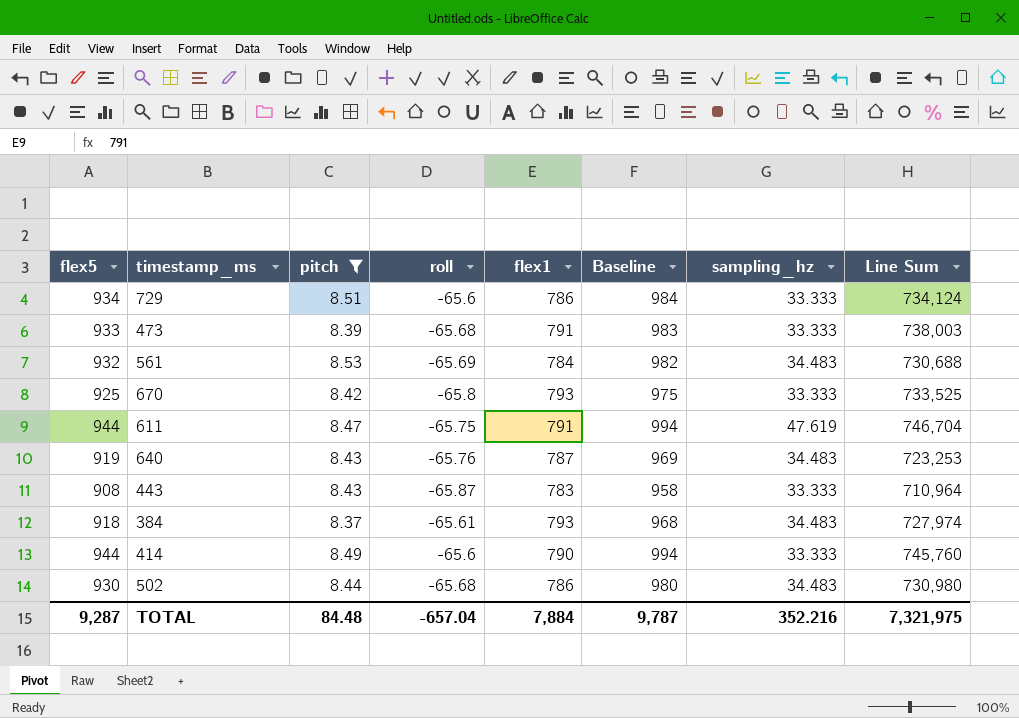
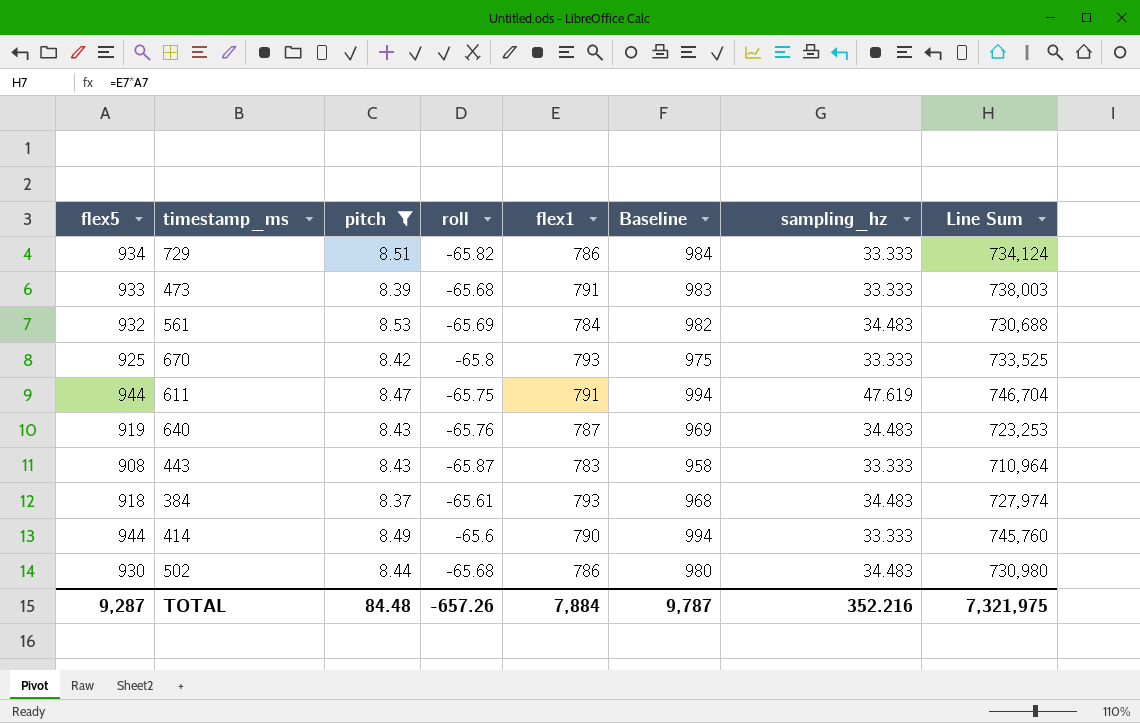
729 | roll: -65.6 -> -65.82
TOTAL | roll: -657.04 -> -657.26

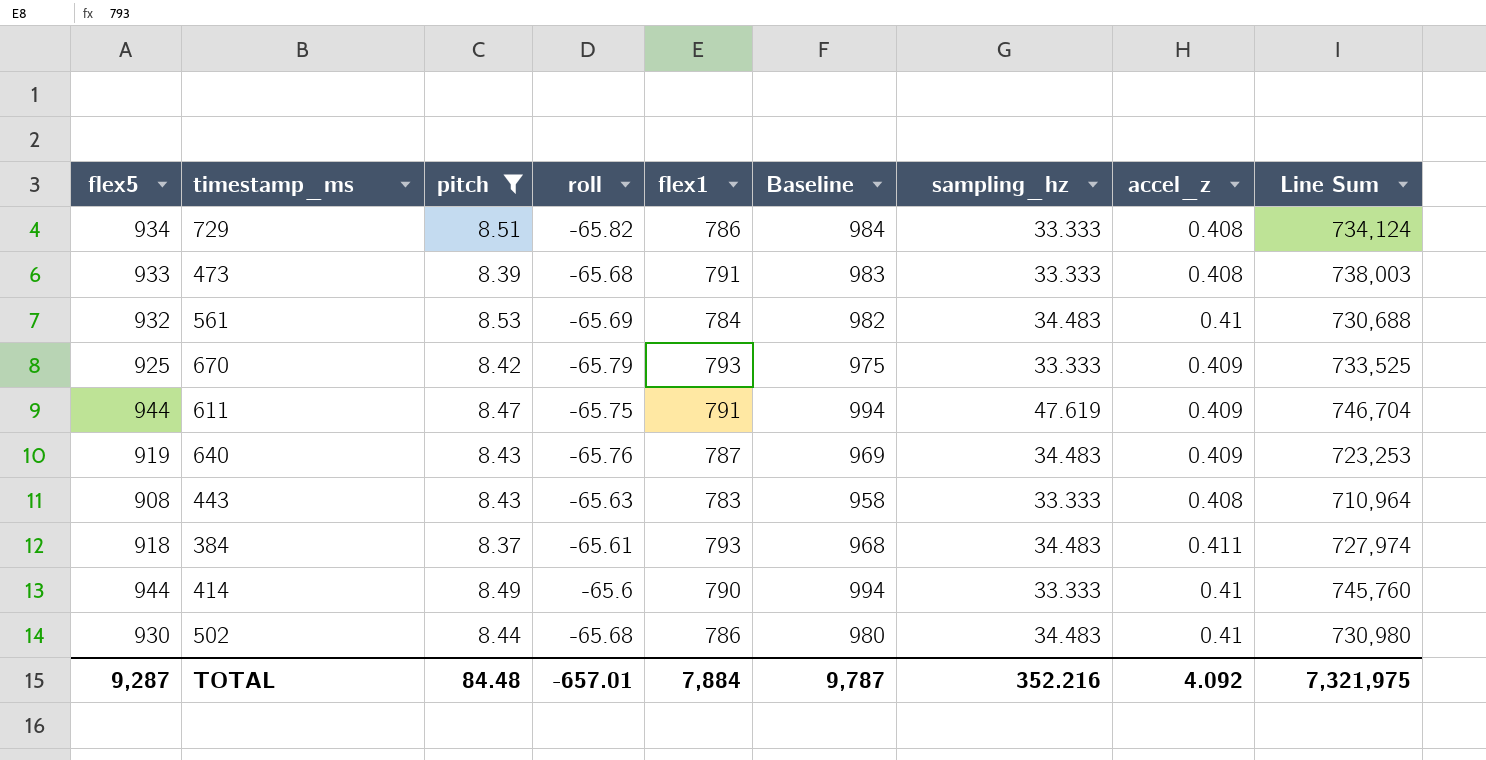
column accel_z | position: none -> 8
670 | roll: -65.8 -> -65.79
443 | roll: -65.87 -> -65.63
TOTAL | roll: -657.26 -> -657.01

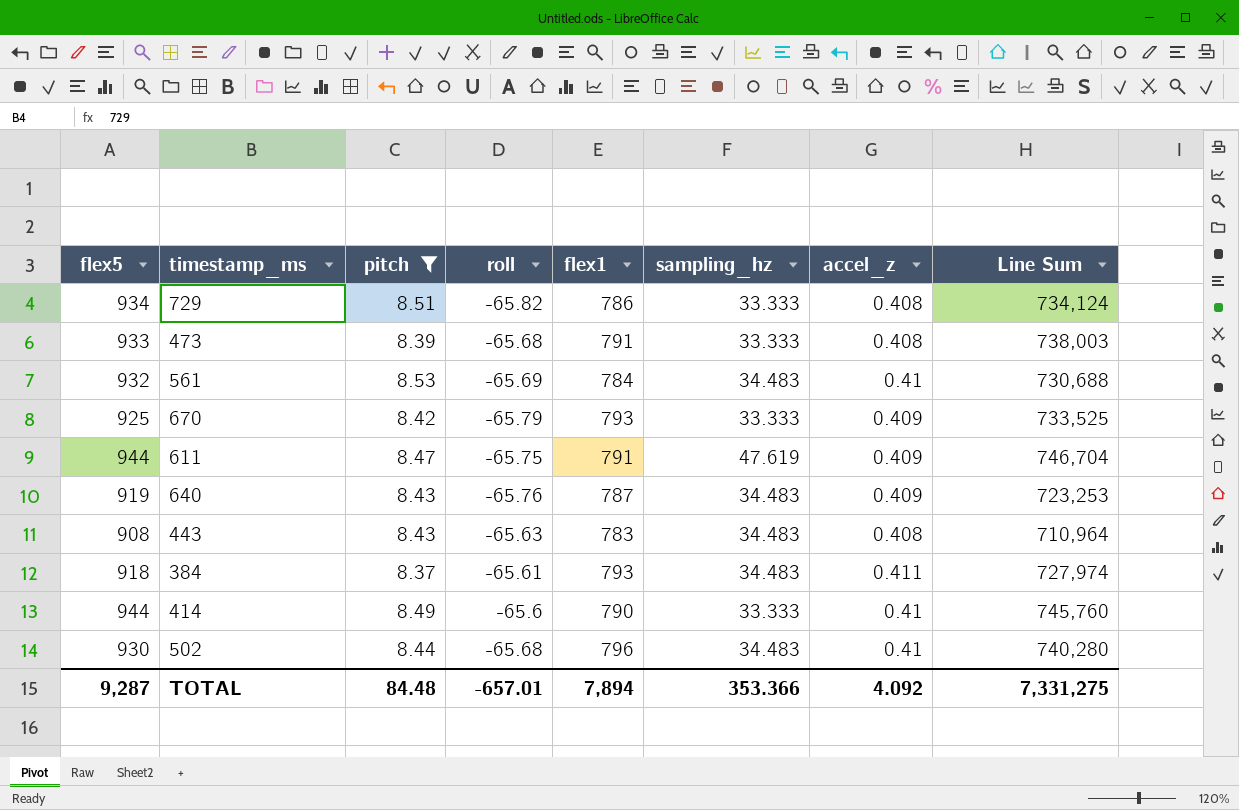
column Baseline | formula: [flex5] + 50 -> none
443 | sampling_hz: 33.333 -> 34.483
502 | flex1: 786 -> 796
502 | Line Sum: 730,980 -> 740,280
TOTAL | flex1: 7,884 -> 7,894
TOTAL | sampling_hz: 352.216 -> 353.366
TOTAL | Line Sum: 7,321,975 -> 7,331,275

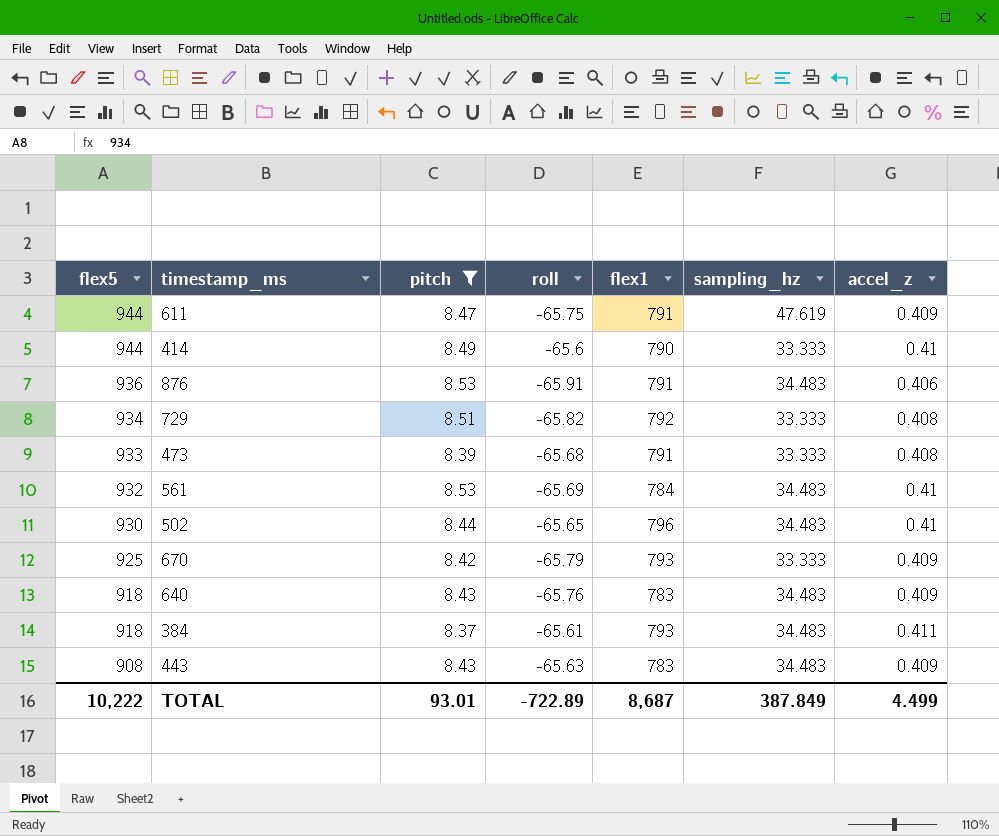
row order: none -> flex5 descending
column Line Sum | formula: [flex5] * [flex1] -> none
row 876: none -> 936 | 8.53 | -65.91 | 791 | 34.483 | 0.406
729 | flex1: 786 -> 792
502 | roll: -65.68 -> -65.65
640 | flex5: 919 -> 918
640 | flex1: 787 -> 783
443 | accel_z: 0.408 -> 0.409
TOTAL | flex5: 9,287 -> 10,222
TOTAL | pitch: 84.48 -> 93.01
TOTAL | roll: -657.01 -> -722.89
TOTAL | flex1: 7,894 -> 8,687
TOTAL | sampling_hz: 353.366 -> 387.849
TOTAL | accel_z: 4.092 -> 4.499

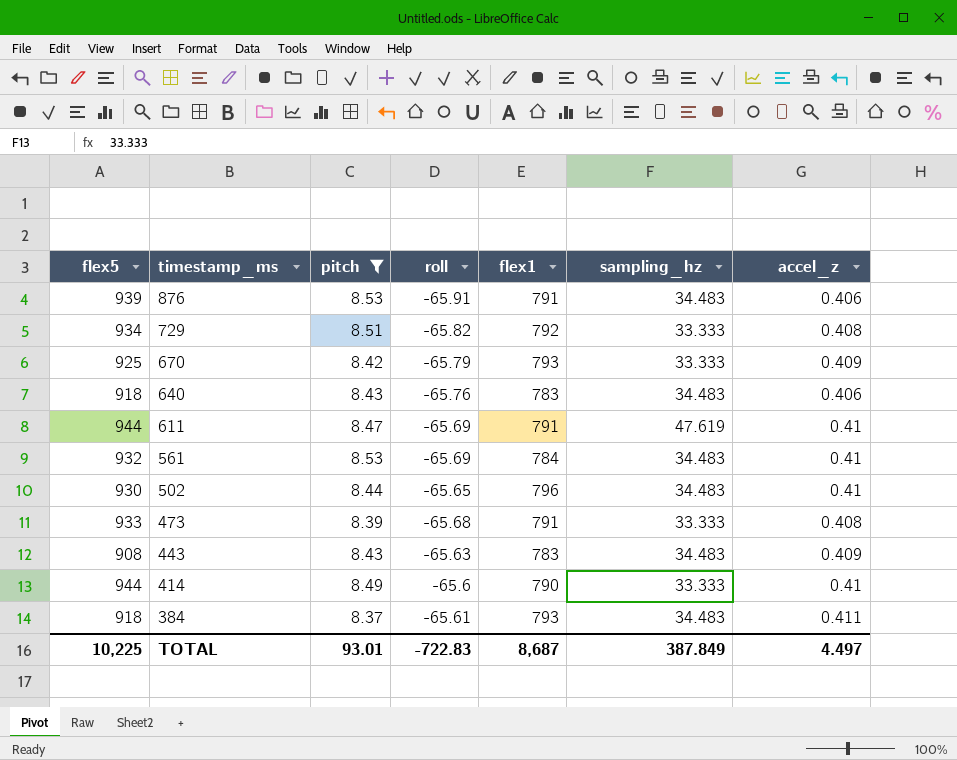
row order: flex5 descending -> timestamp_ms descending
876 | flex5: 936 -> 939
640 | accel_z: 0.409 -> 0.406
611 | roll: -65.75 -> -65.69
611 | accel_z: 0.409 -> 0.41
TOTAL | flex5: 10,222 -> 10,225
TOTAL | roll: -722.89 -> -722.83
TOTAL | accel_z: 4.499 -> 4.497

